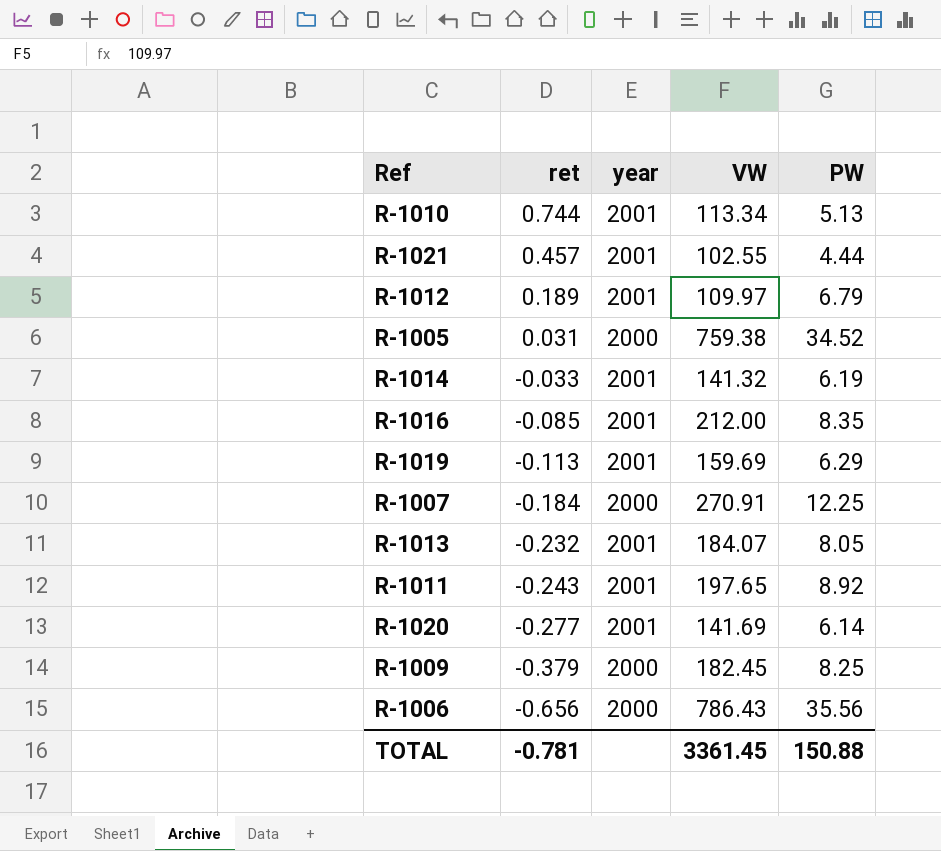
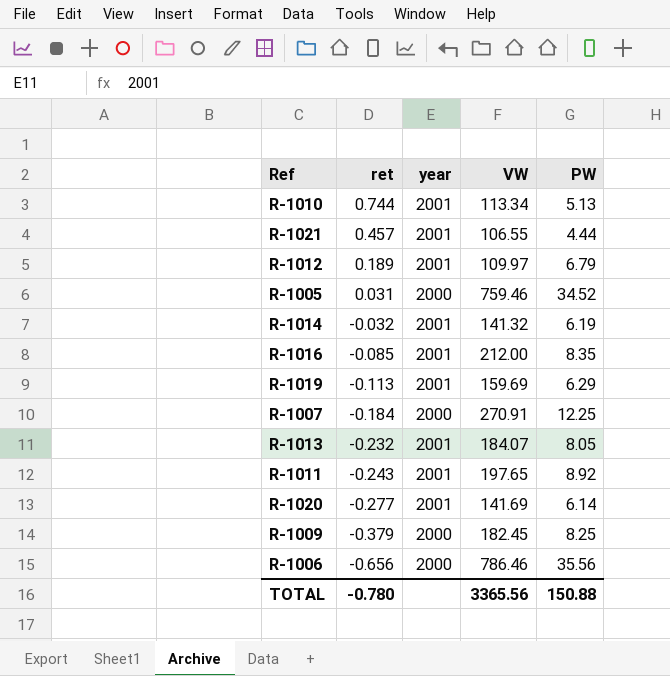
R-1021 | VW: 102.55 -> 106.55
R-1005 | VW: 759.38 -> 759.46
R-1014 | ret: -0.033 -> -0.032
R-1006 | VW: 786.43 -> 786.46
TOTAL | ret: -0.781 -> -0.780
TOTAL | VW: 3361.45 -> 3365.56

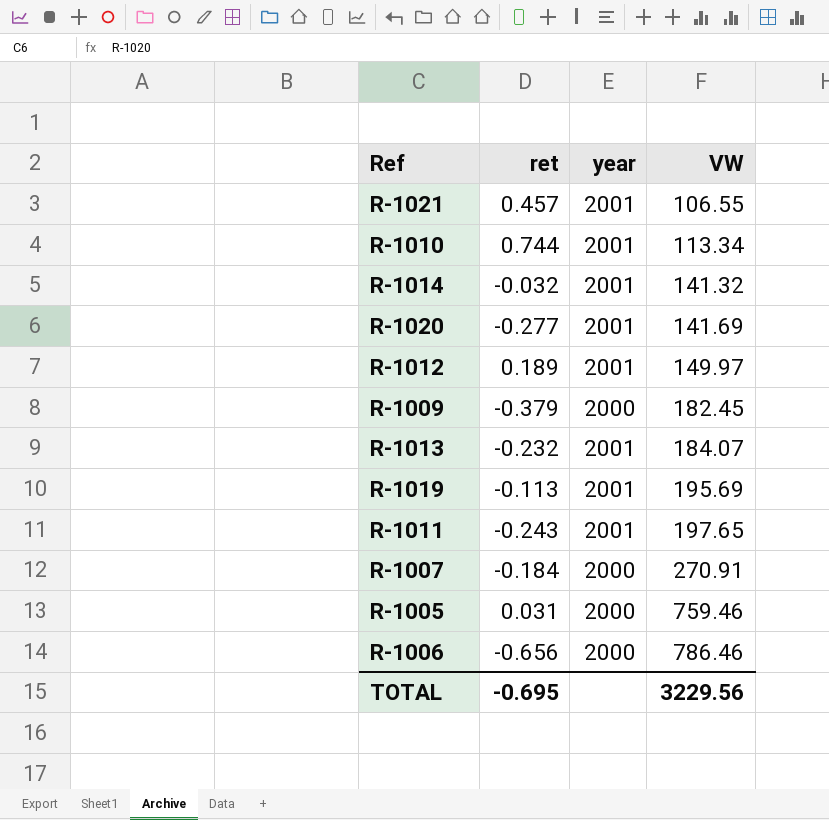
row order: ret descending -> VW ascending
column PW | position: 5 -> none
row R-1016: -0.085 | 2001 | 212.00 | 8.35 -> none
R-1012 | VW: 109.97 -> 149.97
R-1019 | VW: 159.69 -> 195.69
TOTAL | ret: -0.780 -> -0.695
TOTAL | VW: 3365.56 -> 3229.56

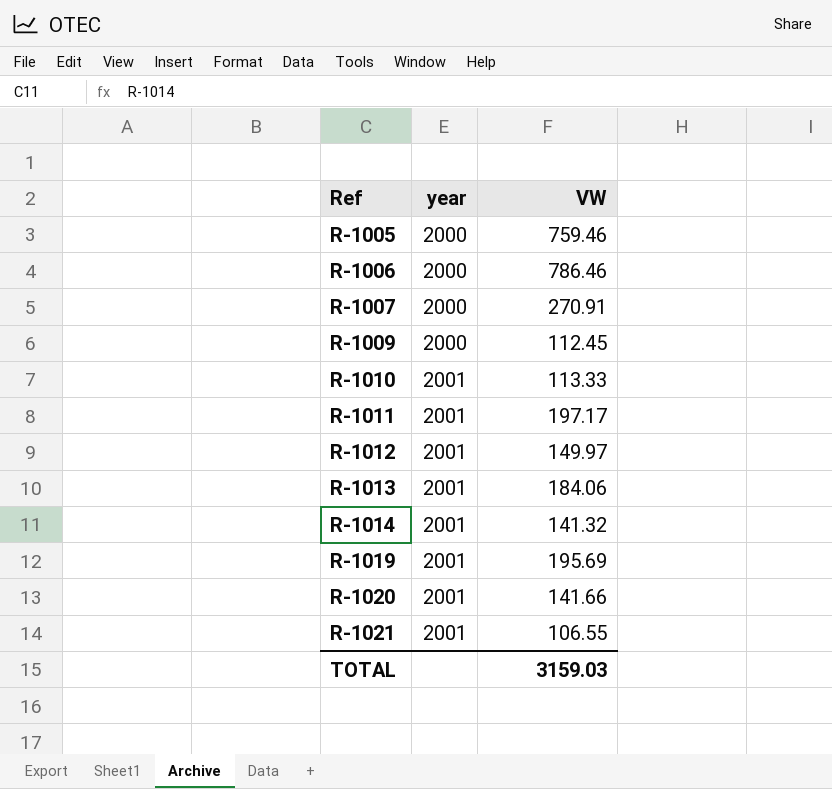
row order: VW ascending -> Ref ascending
column ret | position: 2 -> none
R-1009 | VW: 182.45 -> 112.45
R-1010 | VW: 113.34 -> 113.33
R-1011 | VW: 197.65 -> 197.17
R-1013 | VW: 184.07 -> 184.06
R-1020 | VW: 141.69 -> 141.66
TOTAL | VW: 3229.56 -> 3159.03

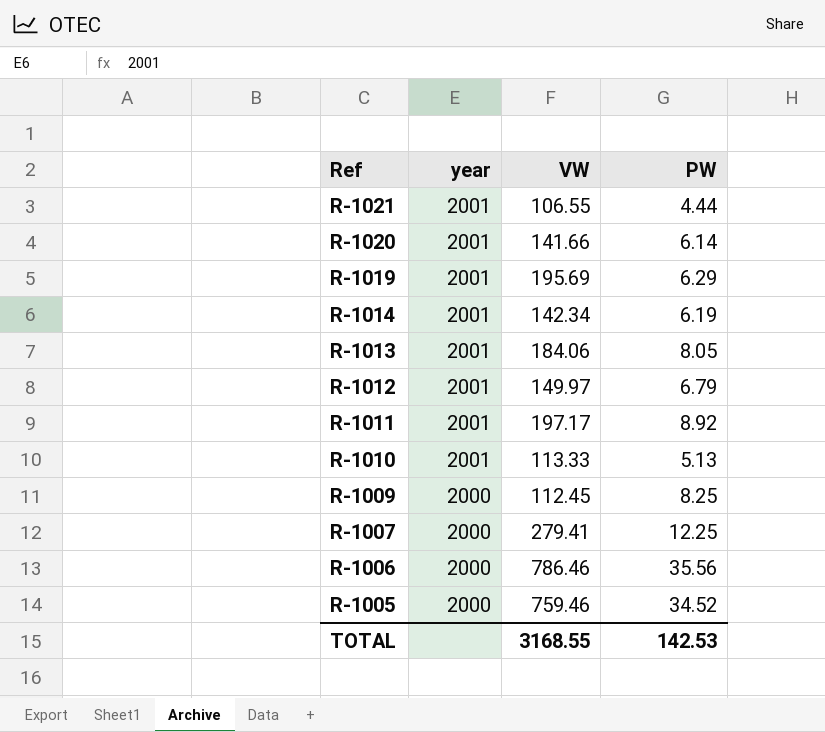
row order: Ref ascending -> Ref descending
column PW | position: none -> 4
R-1014 | VW: 141.32 -> 142.34
R-1007 | VW: 270.91 -> 279.41
TOTAL | VW: 3159.03 -> 3168.55

